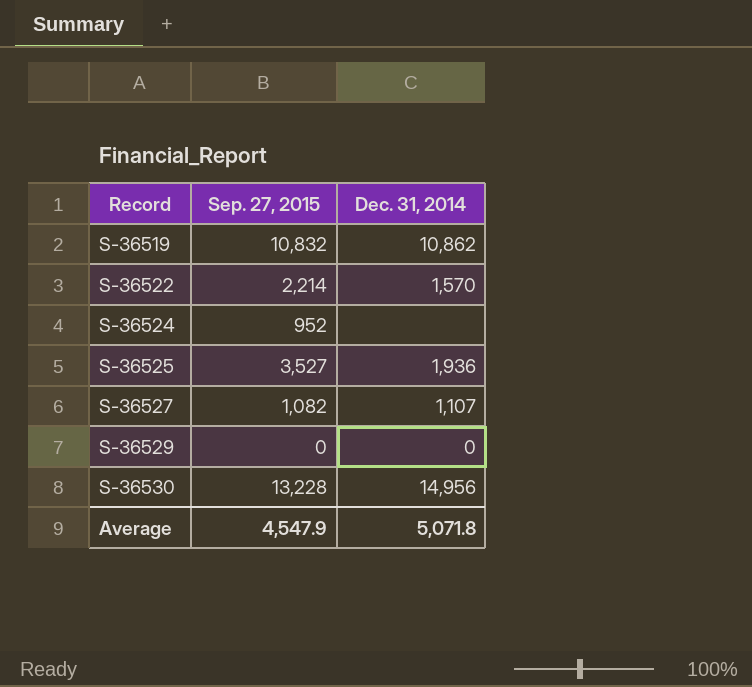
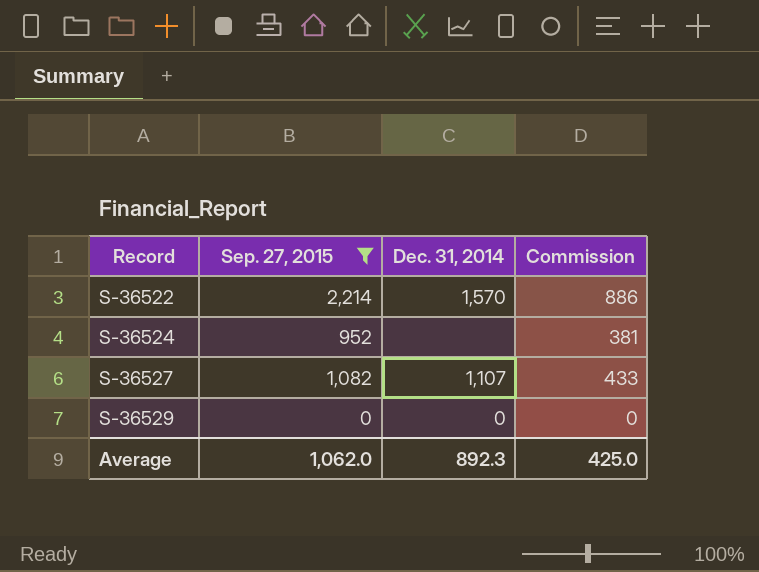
filter: none -> Sep. 27, 2015 <= 2,214
column Commission | formula: none -> [Sep. 27, 2015] * 0.4
Average | Sep. 27, 2015: 4,547.9 -> 1,062.0
Average | Dec. 31, 2014: 5,071.8 -> 892.3

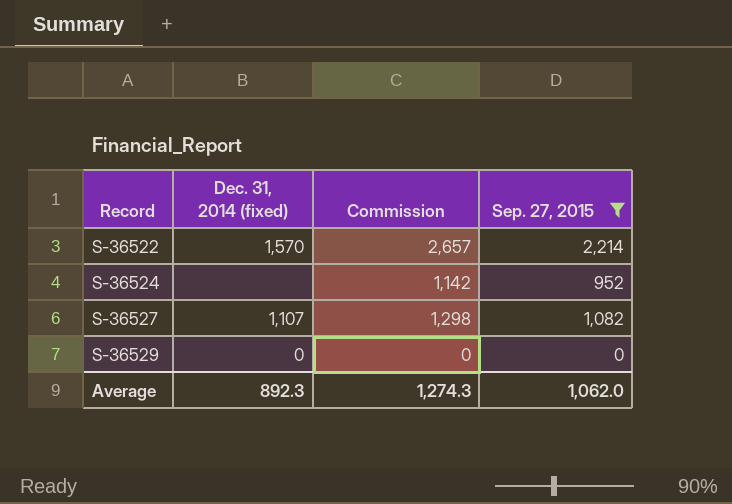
column name: Dec. 31, 2014 -> Dec. 31, 2014 (fixed)
column Commission | formula: [Sep. 27, 2015] * 0.4 -> [Sep. 27, 2015] * 1.2
column Sep. 27, 2015 | position: 2 -> 4
Average | Commission: 425.0 -> 1,274.3

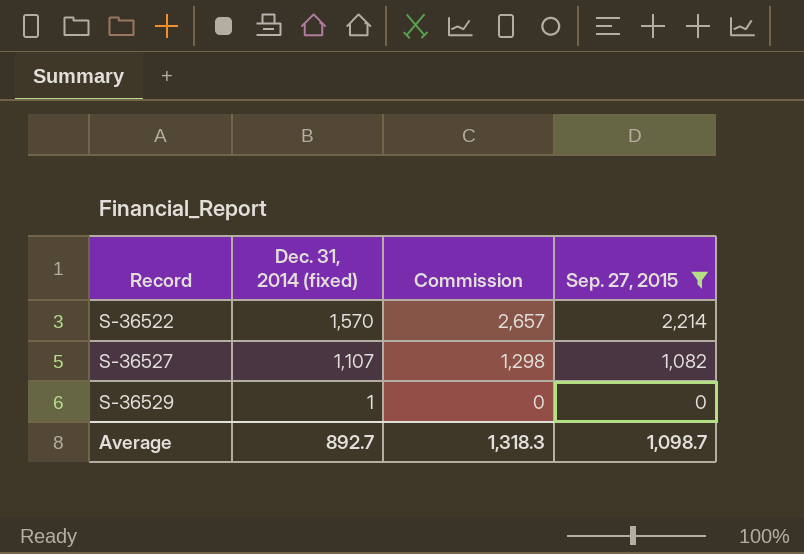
row S-36524: none | 1,142 | 952 -> none
S-36529 | Dec. 31, 2014 (fixed): 0 -> 1
Average | Dec. 31, 2014 (fixed): 892.3 -> 892.7
Average | Commission: 1,274.3 -> 1,318.3
Average | Sep. 27, 2015: 1,062.0 -> 1,098.7

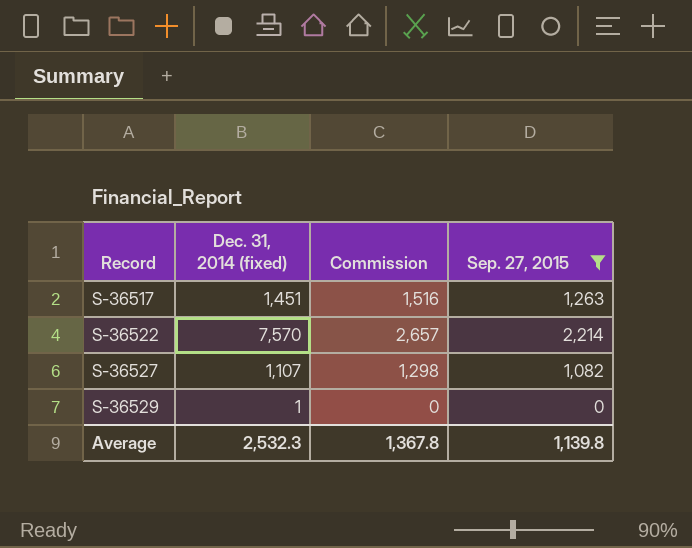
row S-36517: none -> 1,451 | 1,516 | 1,263
S-36522 | Dec. 31, 2014 (fixed): 1,570 -> 7,570
Average | Dec. 31, 2014 (fixed): 892.7 -> 2,532.3
Average | Commission: 1,318.3 -> 1,367.8
Average | Sep. 27, 2015: 1,098.7 -> 1,139.8

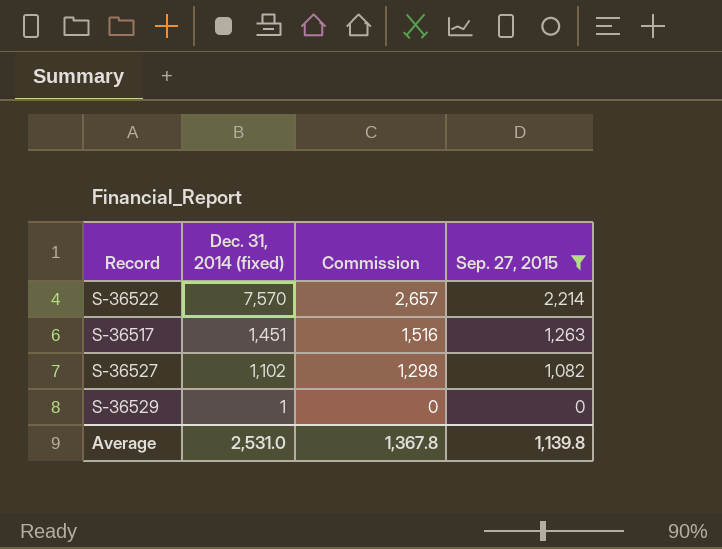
row order: Record ascending -> Dec. 31, 2014 (fixed) descending
S-36527 | Dec. 31, 2014 (fixed): 1,107 -> 1,102
Average | Dec. 31, 2014 (fixed): 2,532.3 -> 2,531.0

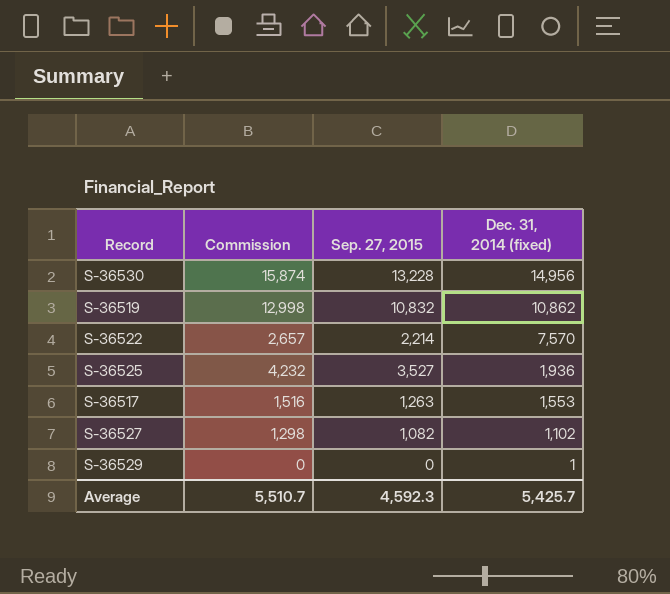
filter: Sep. 27, 2015 <= 2,214 -> none
column Dec. 31, 2014 (fixed) | position: 2 -> 4
S-36517 | Dec. 31, 2014 (fixed): 1,451 -> 1,553
Average | Commission: 1,367.8 -> 5,510.7
Average | Sep. 27, 2015: 1,139.8 -> 4,592.3
Average | Dec. 31, 2014 (fixed): 2,531.0 -> 5,425.7

